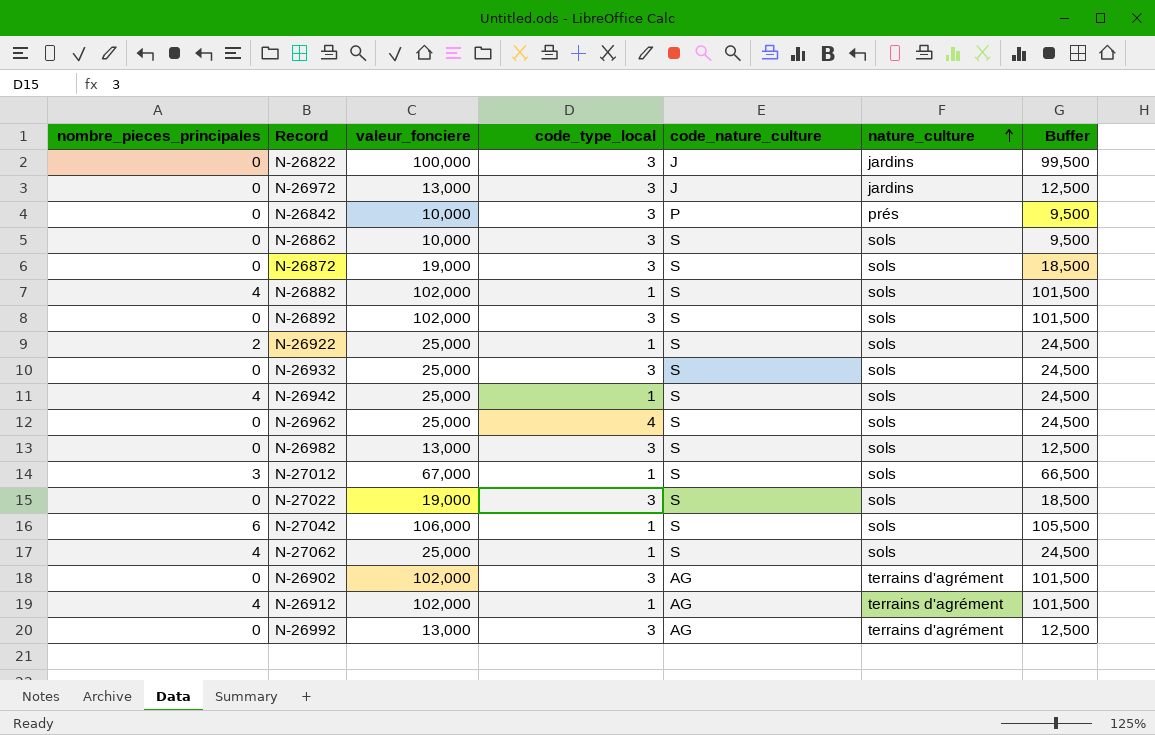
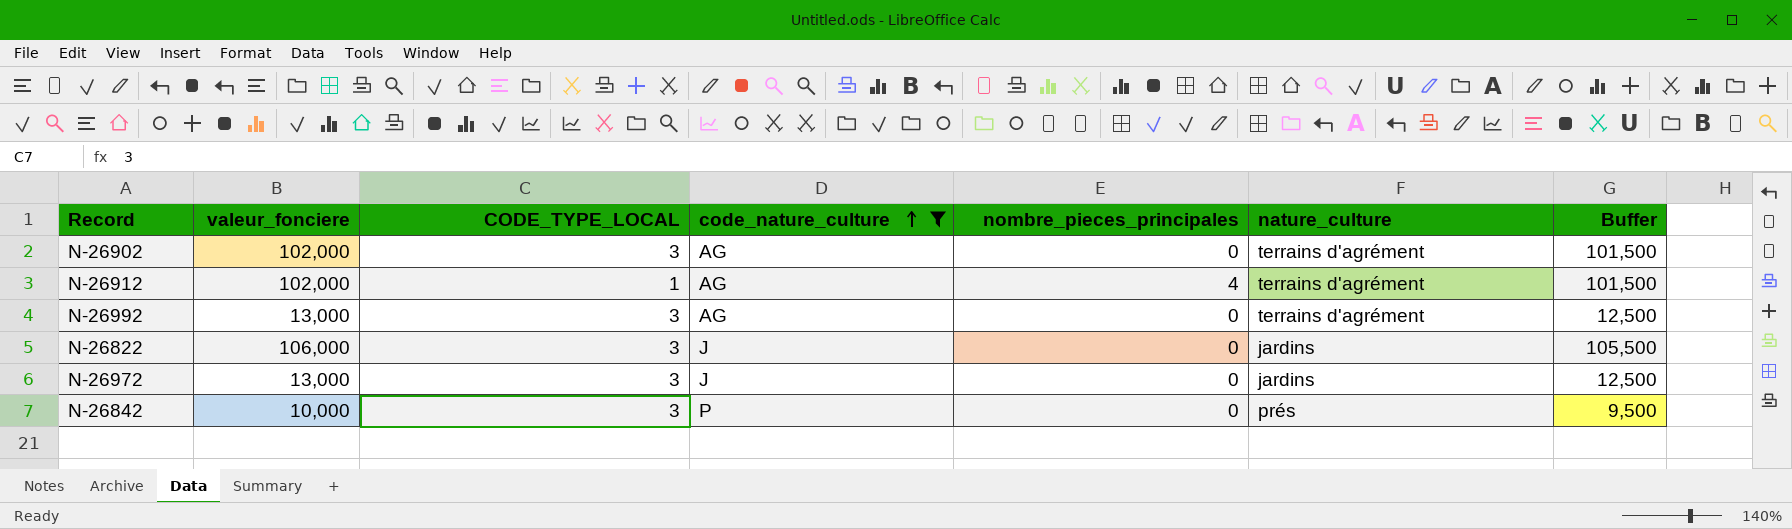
filter: none -> code_nature_culture != S
row order: nature_culture ascending -> code_nature_culture ascending
column name: code_type_local -> CODE_TYPE_LOCAL
column nombre_pieces_principales | position: 1 -> 5
N-26822 | valeur_fonciere: 100,000 -> 106,000
N-26822 | Buffer: 99,500 -> 105,500

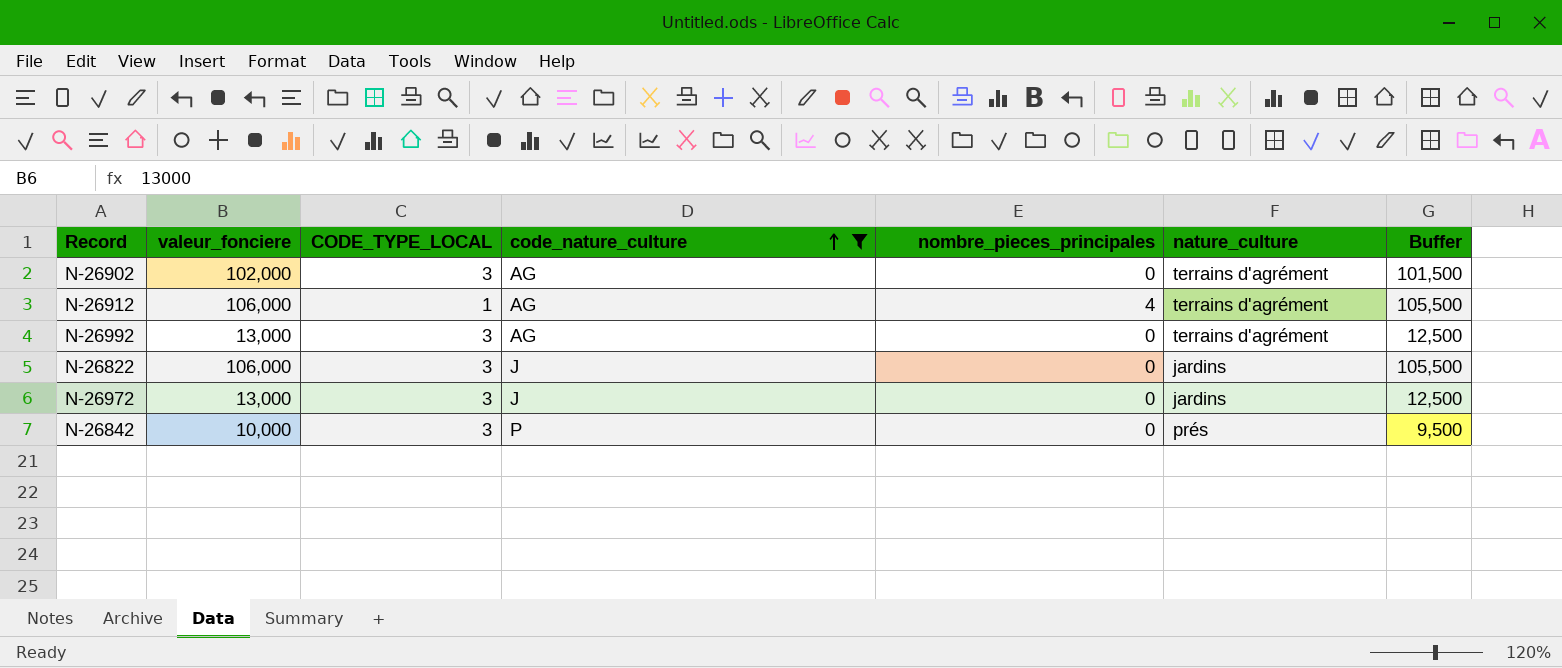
N-26912 | valeur_fonciere: 102,000 -> 106,000
N-26912 | Buffer: 101,500 -> 105,500

